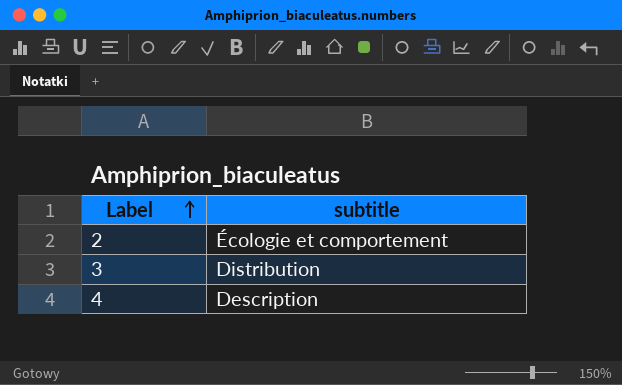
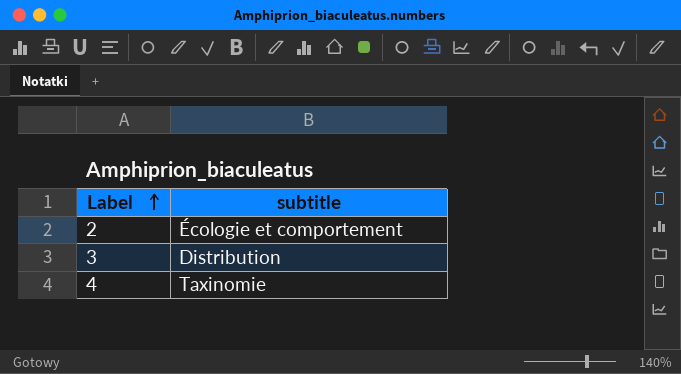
4 | subtitle: Description -> Taxinomie

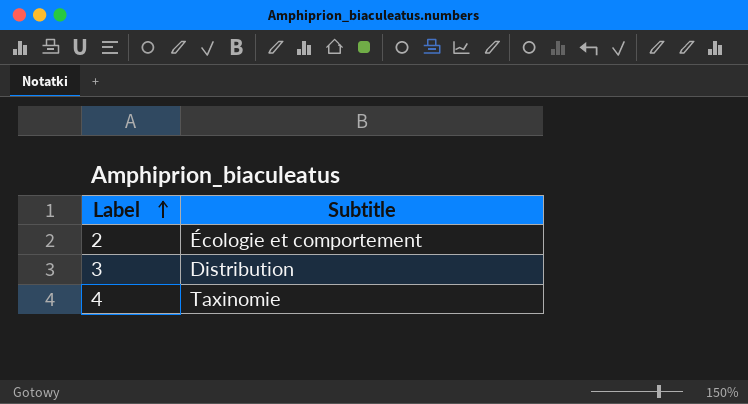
column name: subtitle -> Subtitle

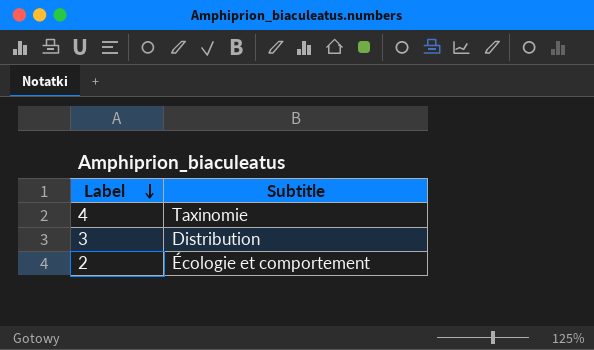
row order: Label ascending -> Label descending

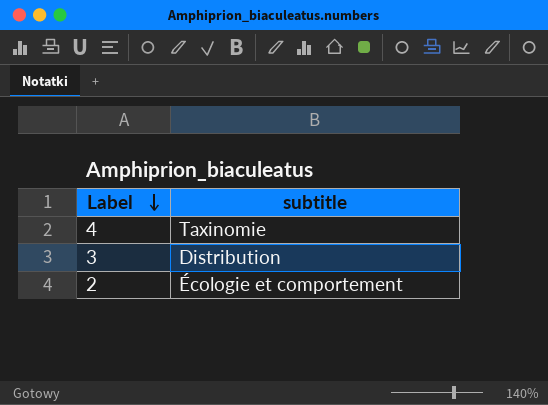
column name: Subtitle -> subtitle

